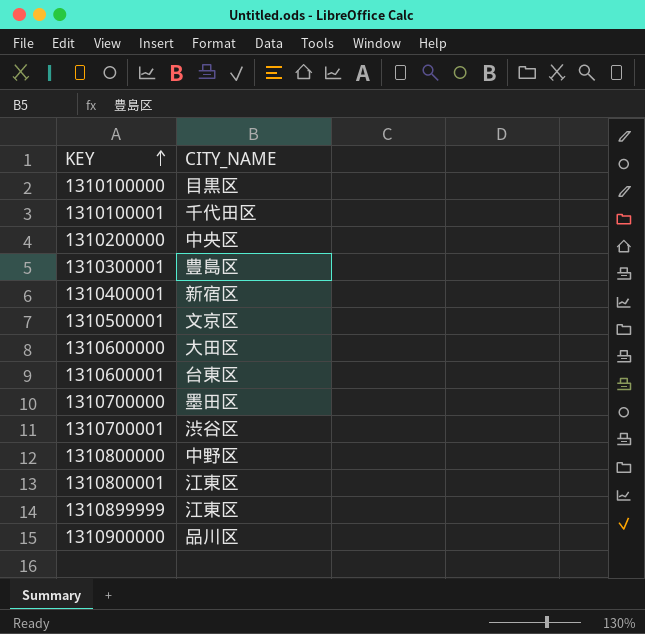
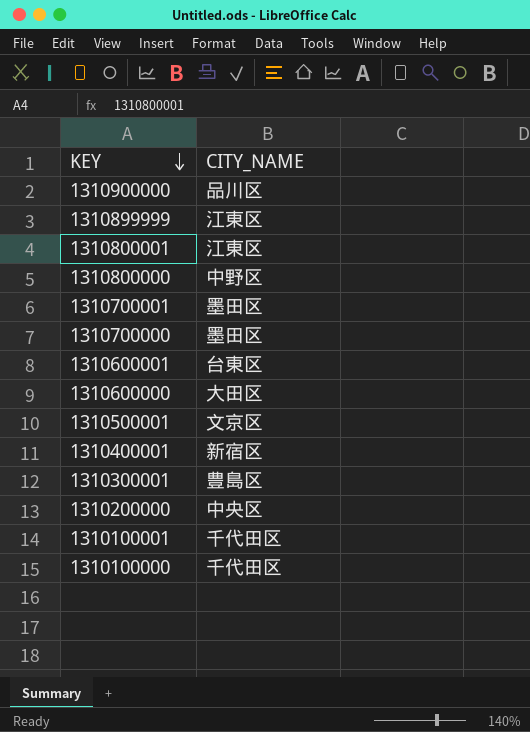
row order: KEY ascending -> KEY descending
1310700001 | CITY_NAME: 渋谷区 -> 墨田区
1310100000 | CITY_NAME: 目黒区 -> 千代田区

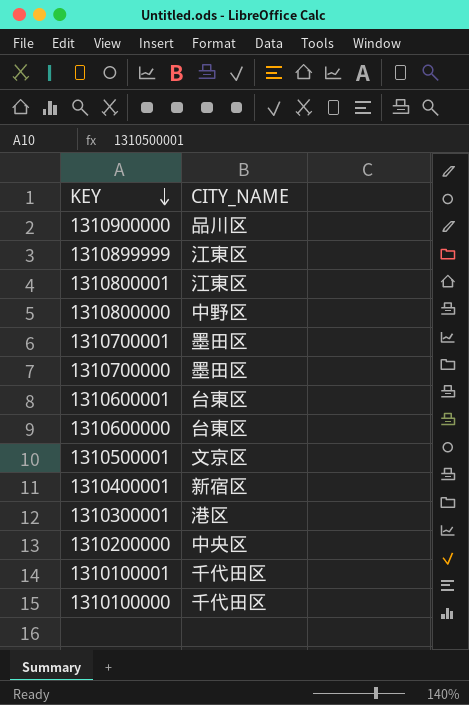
1310600000 | CITY_NAME: 大田区 -> 台東区
1310300001 | CITY_NAME: 豊島区 -> 港区

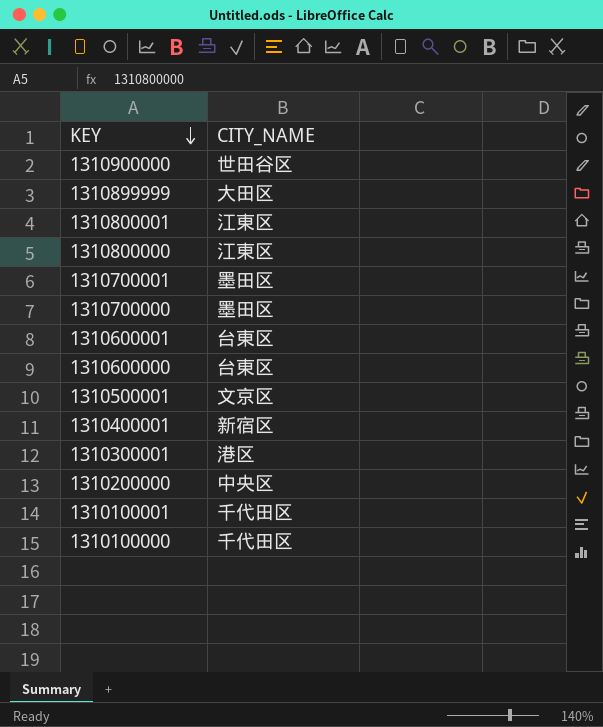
1310900000 | CITY_NAME: 品川区 -> 世田谷区
1310899999 | CITY_NAME: 江東区 -> 大田区
1310800000 | CITY_NAME: 中野区 -> 江東区

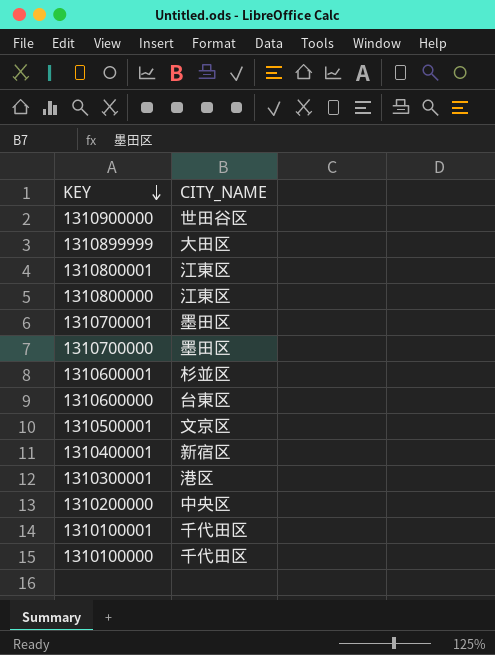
1310600001 | CITY_NAME: 台東区 -> 杉並区

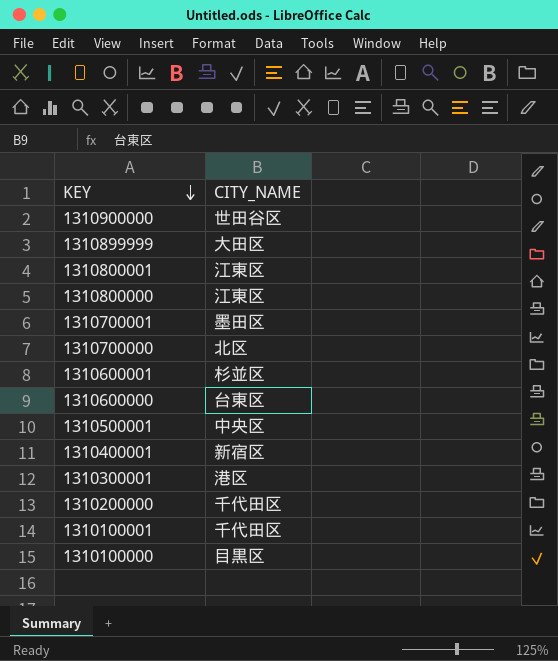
1310700000 | CITY_NAME: 墨田区 -> 北区
1310500001 | CITY_NAME: 文京区 -> 中央区
1310200000 | CITY_NAME: 中央区 -> 千代田区
1310100000 | CITY_NAME: 千代田区 -> 目黒区

